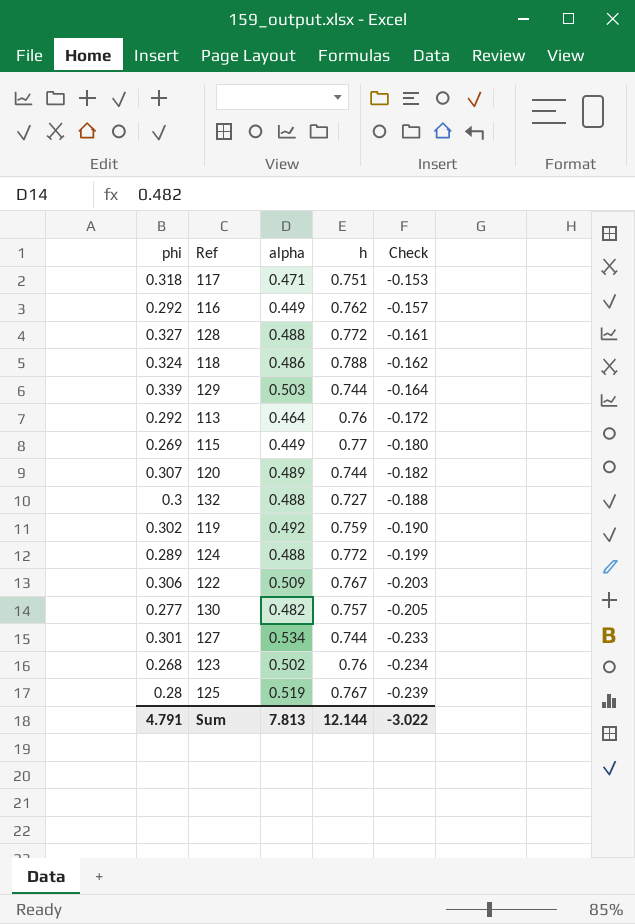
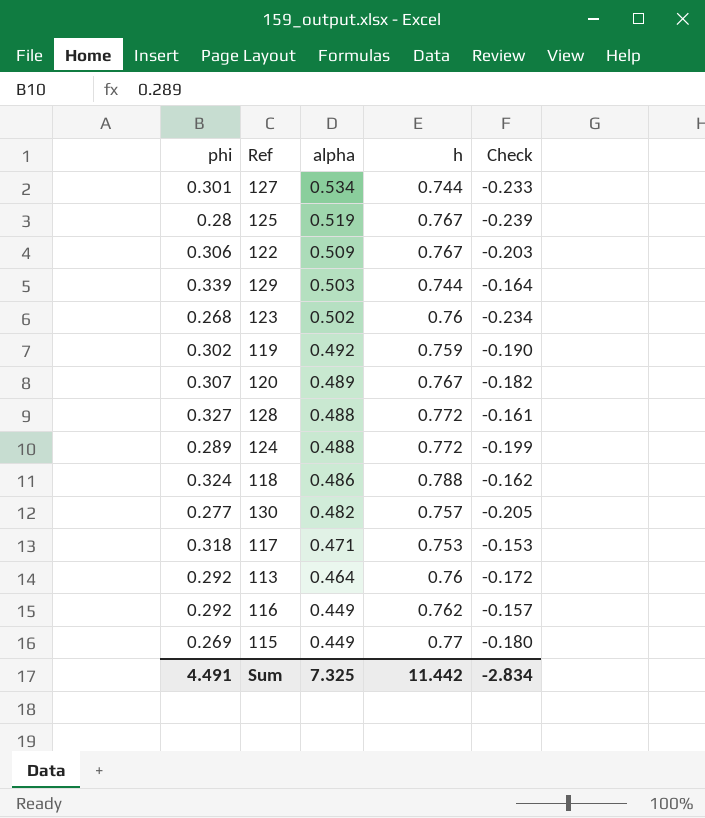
row order: Check descending -> alpha descending
row 132: 0.3 | 0.488 | 0.727 | -0.188 -> none
120 | h: 0.744 -> 0.767
117 | h: 0.751 -> 0.753
Sum | phi: 4.791 -> 4.491
Sum | alpha: 7.813 -> 7.325
Sum | h: 12.144 -> 11.442
Sum | Check: -3.022 -> -2.834

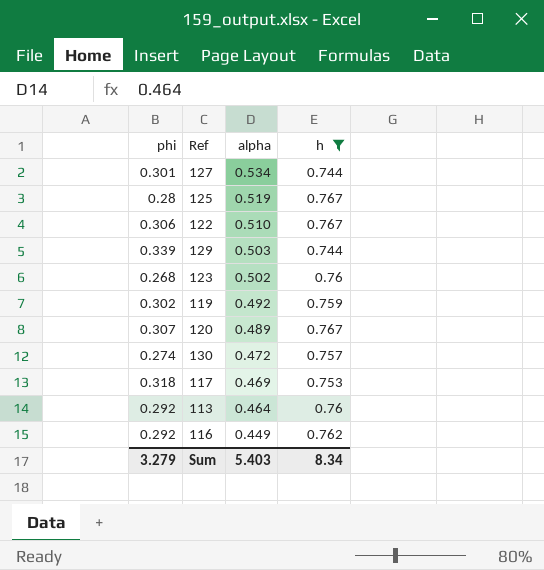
filter: none -> h <= 0.767
column Check | formula: [phi] - [alpha] -> none
122 | alpha: 0.509 -> 0.510
130 | phi: 0.277 -> 0.274
130 | alpha: 0.482 -> 0.472
117 | alpha: 0.471 -> 0.469
Sum | phi: 4.491 -> 3.279
Sum | alpha: 7.325 -> 5.403
Sum | h: 11.442 -> 8.34

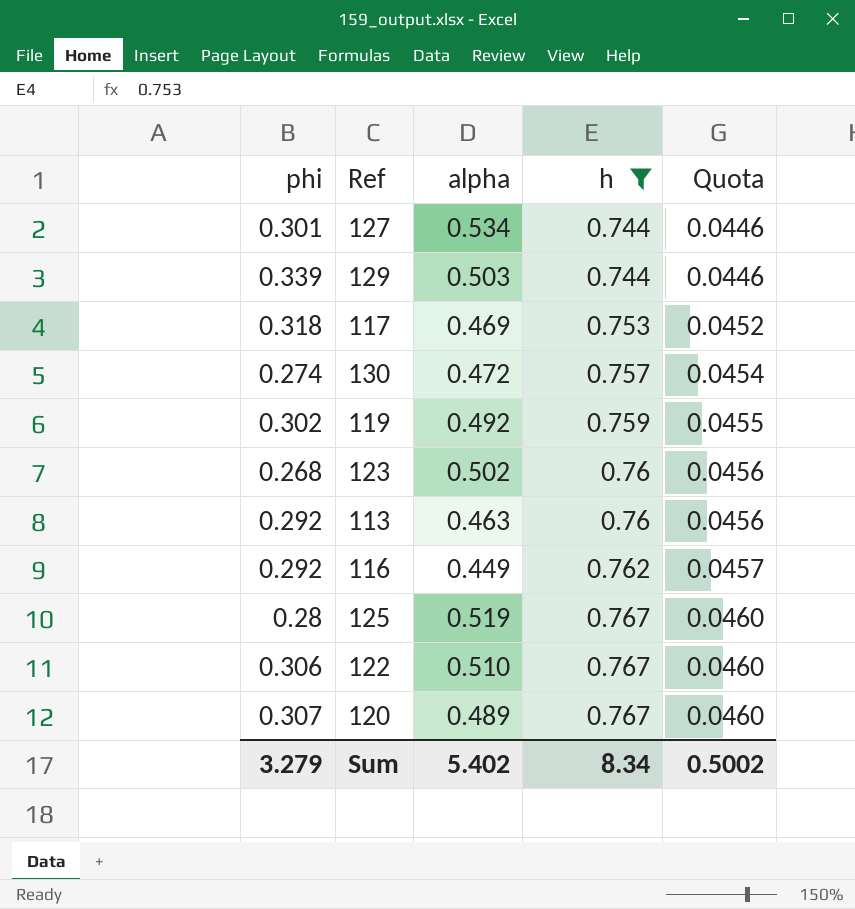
row order: alpha descending -> h ascending
column Quota | formula: none -> [h] * 0.06
113 | alpha: 0.464 -> 0.463
Sum | alpha: 5.403 -> 5.402

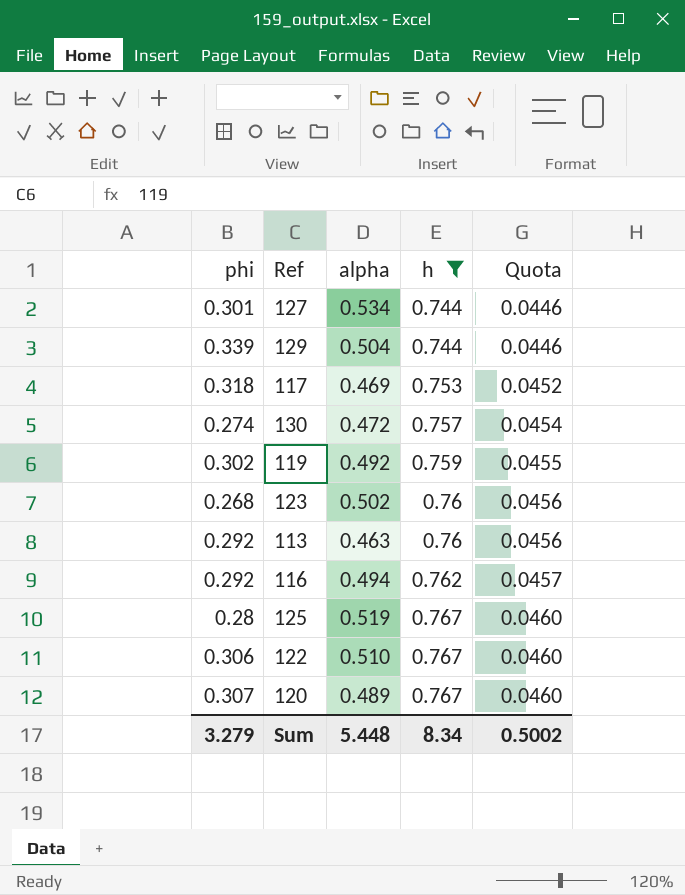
129 | alpha: 0.503 -> 0.504
116 | alpha: 0.449 -> 0.494
Sum | alpha: 5.402 -> 5.448

